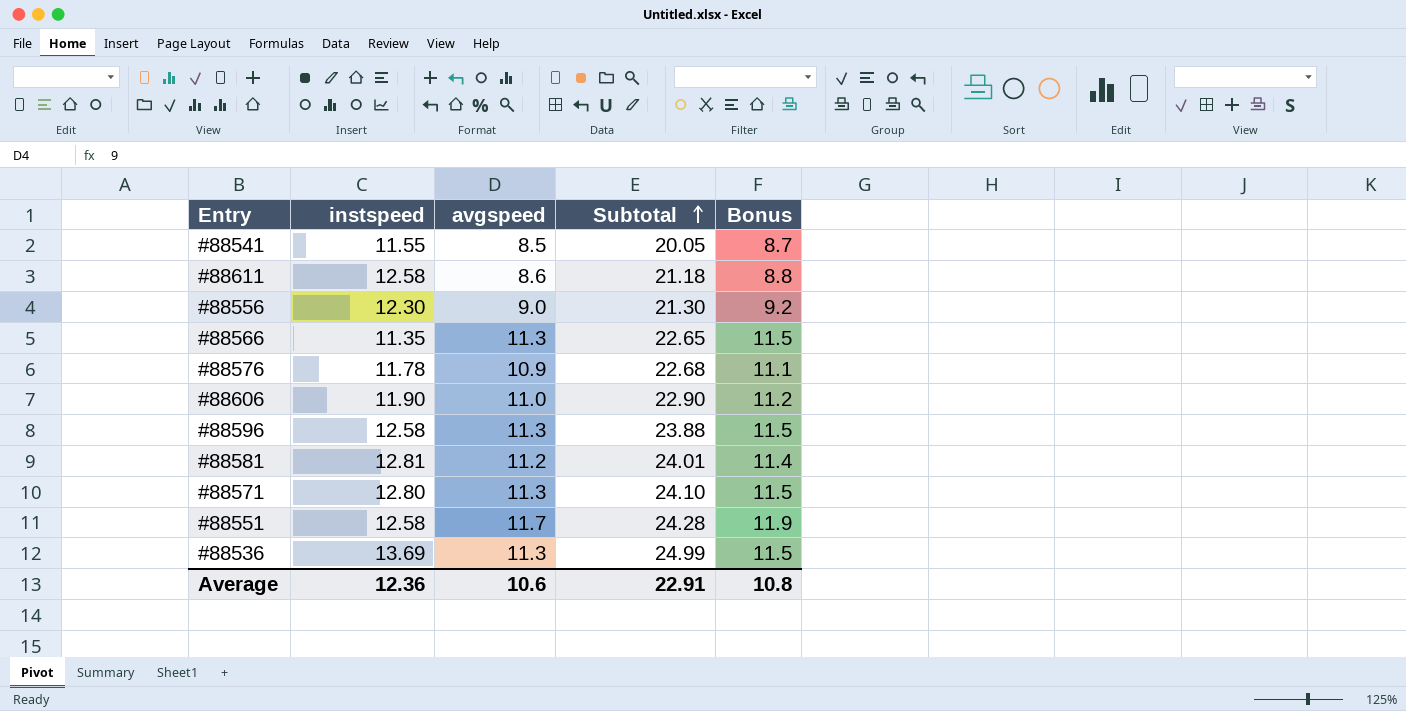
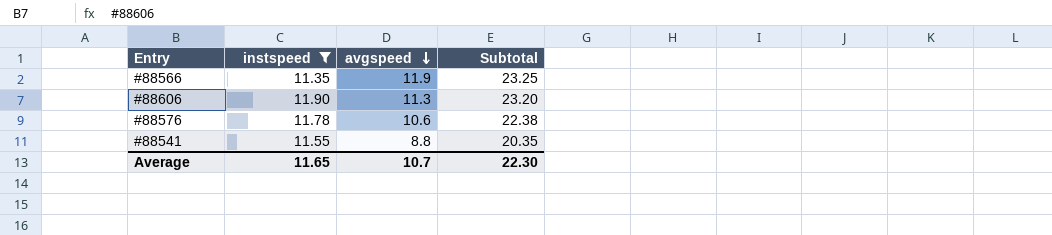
filter: none -> instspeed <= 11.90
row order: Subtotal ascending -> avgspeed descending
column Bonus | formula: [avgspeed] * 1.02 -> none
#88566 | avgspeed: 11.3 -> 11.9
#88566 | Subtotal: 22.65 -> 23.25
#88606 | avgspeed: 11.0 -> 11.3
#88606 | Subtotal: 22.90 -> 23.20
#88576 | avgspeed: 10.9 -> 10.6
#88576 | Subtotal: 22.68 -> 22.38
#88541 | avgspeed: 8.5 -> 8.8
#88541 | Subtotal: 20.05 -> 20.35
Average | instspeed: 12.36 -> 11.65
Average | avgspeed: 10.6 -> 10.7
Average | Subtotal: 22.91 -> 22.30

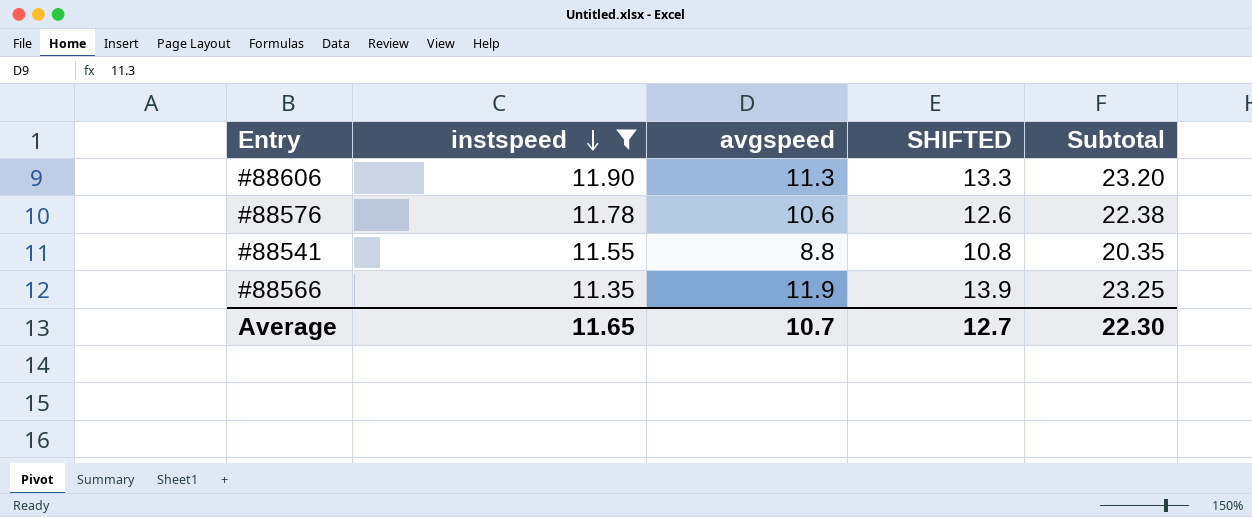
row order: avgspeed descending -> instspeed descending
column SHIFTED | formula: none -> [avgspeed] + 2

